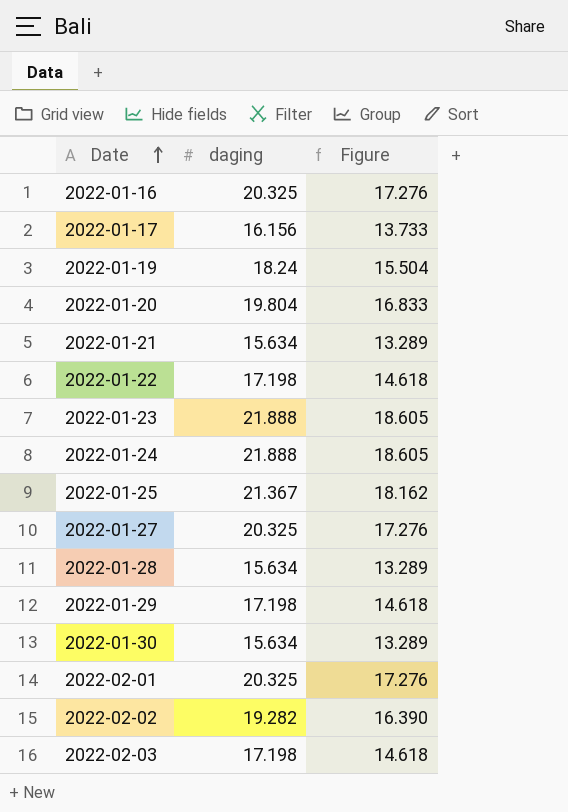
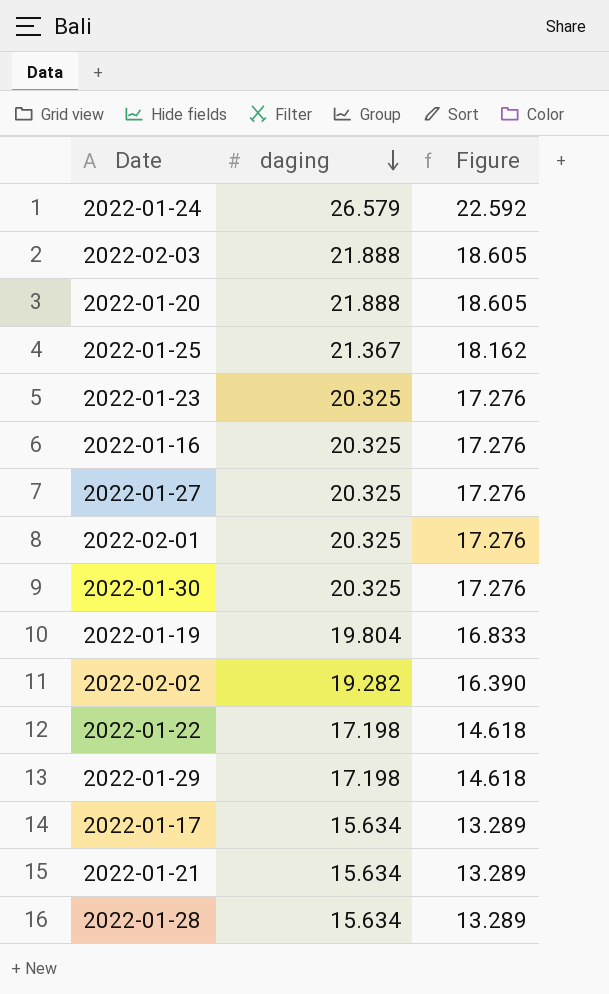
row order: Date ascending -> daging descending
2022-01-24 | daging: 21.888 -> 26.579
2022-01-24 | Figure: 18.605 -> 22.592
2022-02-03 | daging: 17.198 -> 21.888
2022-02-03 | Figure: 14.618 -> 18.605
2022-01-20 | daging: 19.804 -> 21.888
2022-01-20 | Figure: 16.833 -> 18.605
2022-01-23 | daging: 21.888 -> 20.325
2022-01-23 | Figure: 18.605 -> 17.276
2022-01-30 | daging: 15.634 -> 20.325
2022-01-30 | Figure: 13.289 -> 17.276
2022-01-19 | daging: 18.24 -> 19.804
2022-01-19 | Figure: 15.504 -> 16.833
2022-01-17 | daging: 16.156 -> 15.634
2022-01-17 | Figure: 13.733 -> 13.289

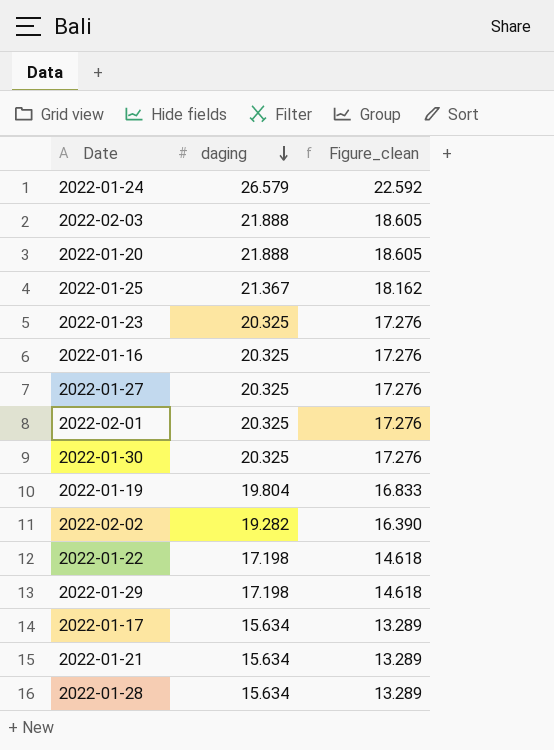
column name: Figure -> Figure_clean

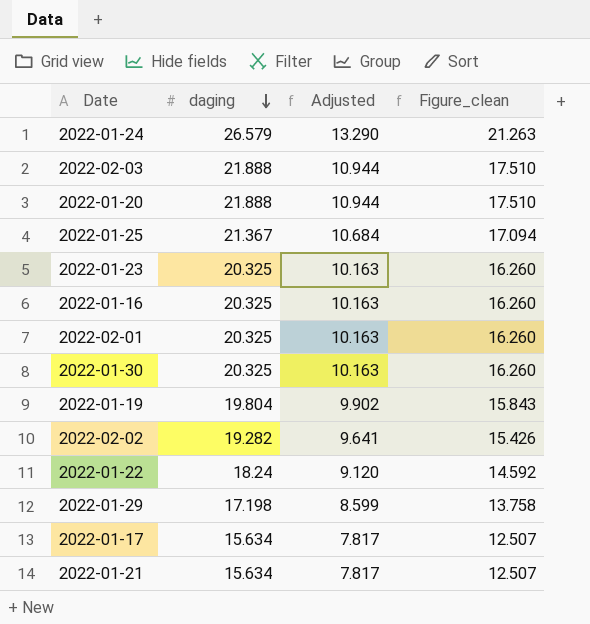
column Adjusted | formula: none -> [daging] * 0.5
column Figure_clean | formula: [daging] * 0.85 -> [daging] * 0.8
row 2022-01-27: 20.325 | 17.276 -> none
row 2022-01-28: 15.634 | 13.289 -> none
2022-01-22 | daging: 17.198 -> 18.24

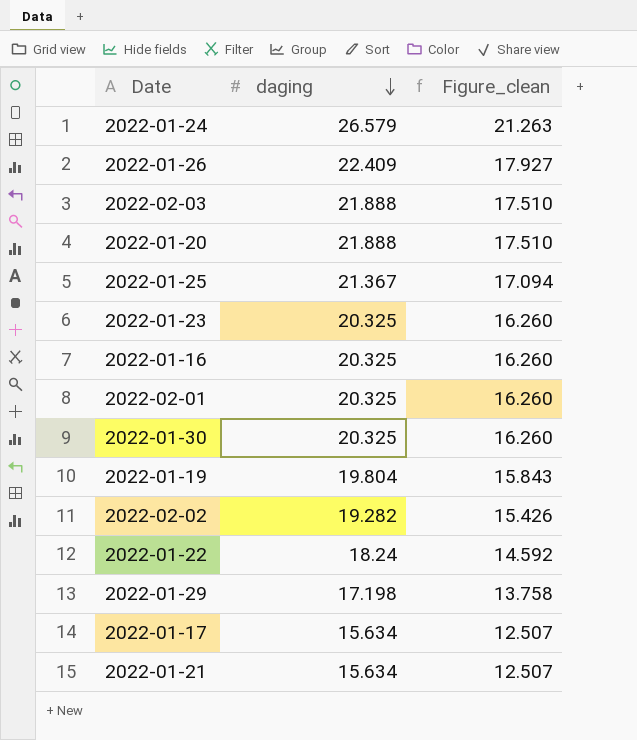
column Adjusted | formula: [daging] * 0.5 -> none
row 2022-01-26: none -> 22.409 | 17.927

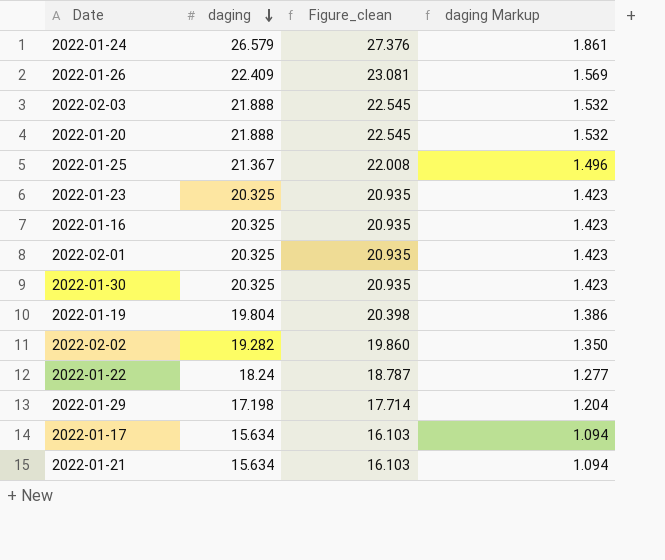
column Figure_clean | formula: [daging] * 0.8 -> [daging] * 1.03
column daging Markup | formula: none -> [daging] * 0.07

